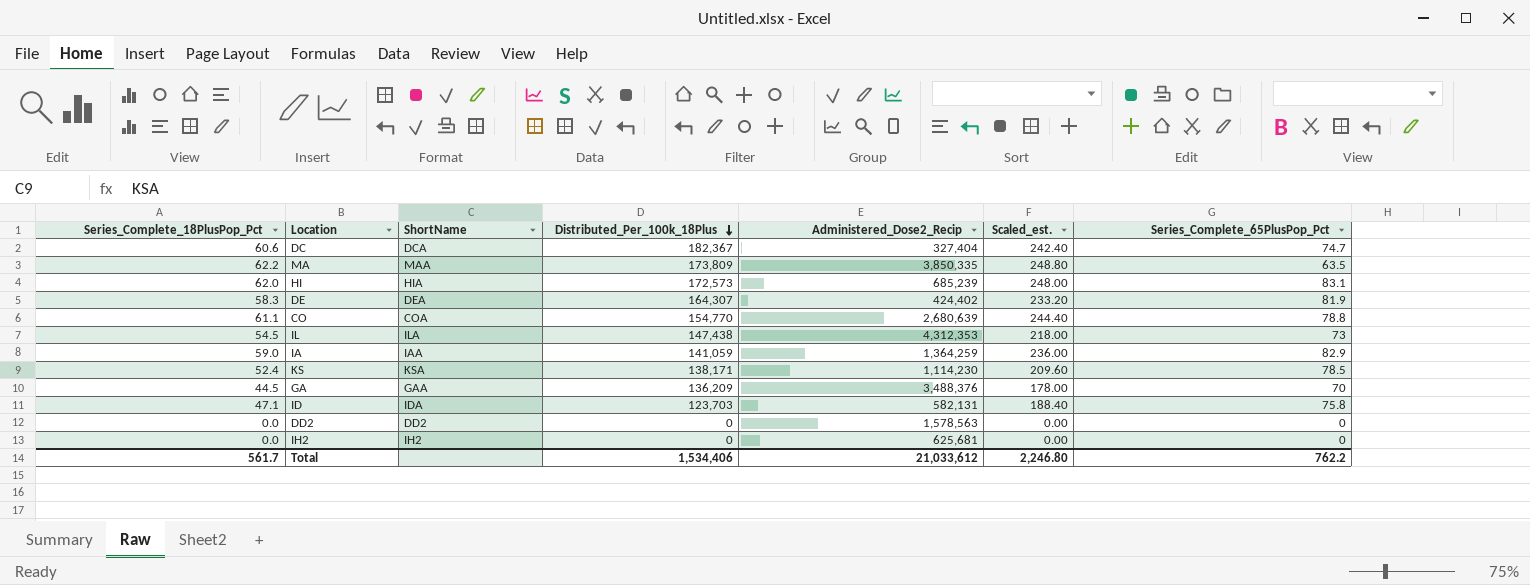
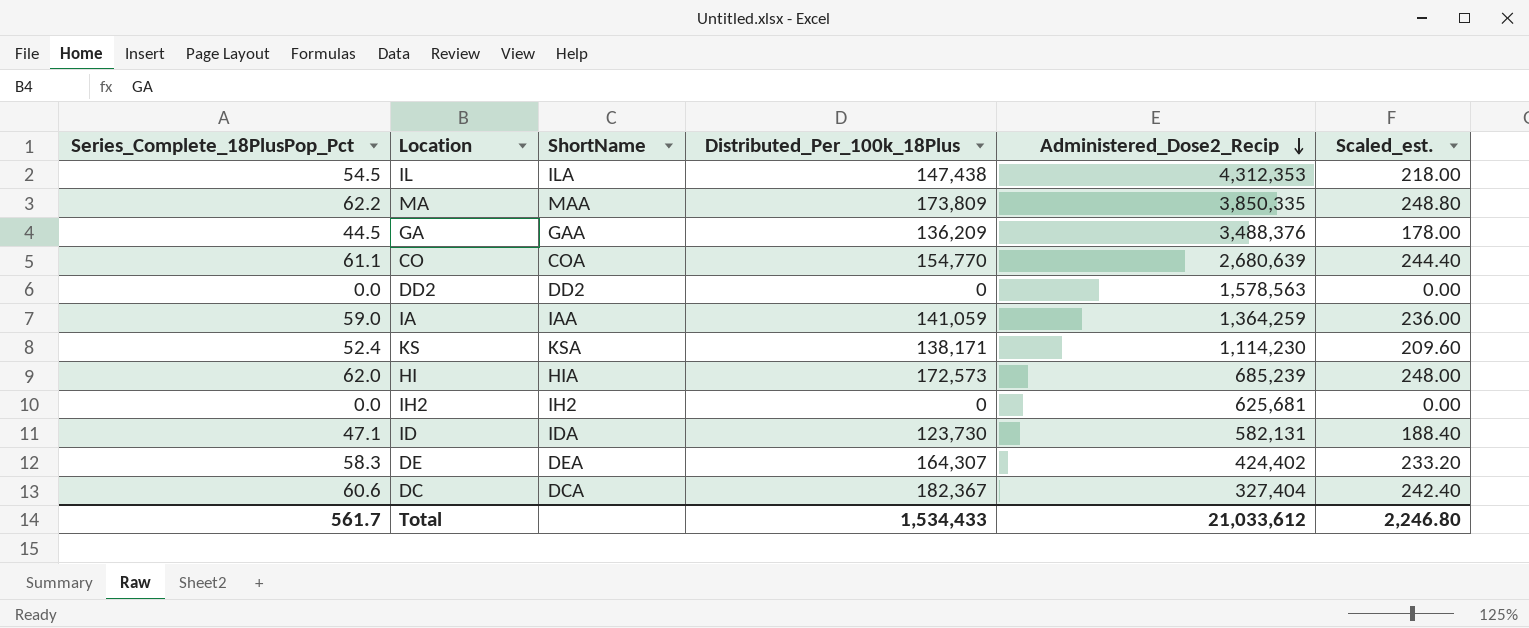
row order: Distributed_Per_100k_18Plus descending -> Administered_Dose2_Recip descending
column Series_Complete_65PlusPop_Pct | position: 7 -> none
ID | Distributed_Per_100k_18Plus: 123,703 -> 123,730
Total | Distributed_Per_100k_18Plus: 1,534,406 -> 1,534,433

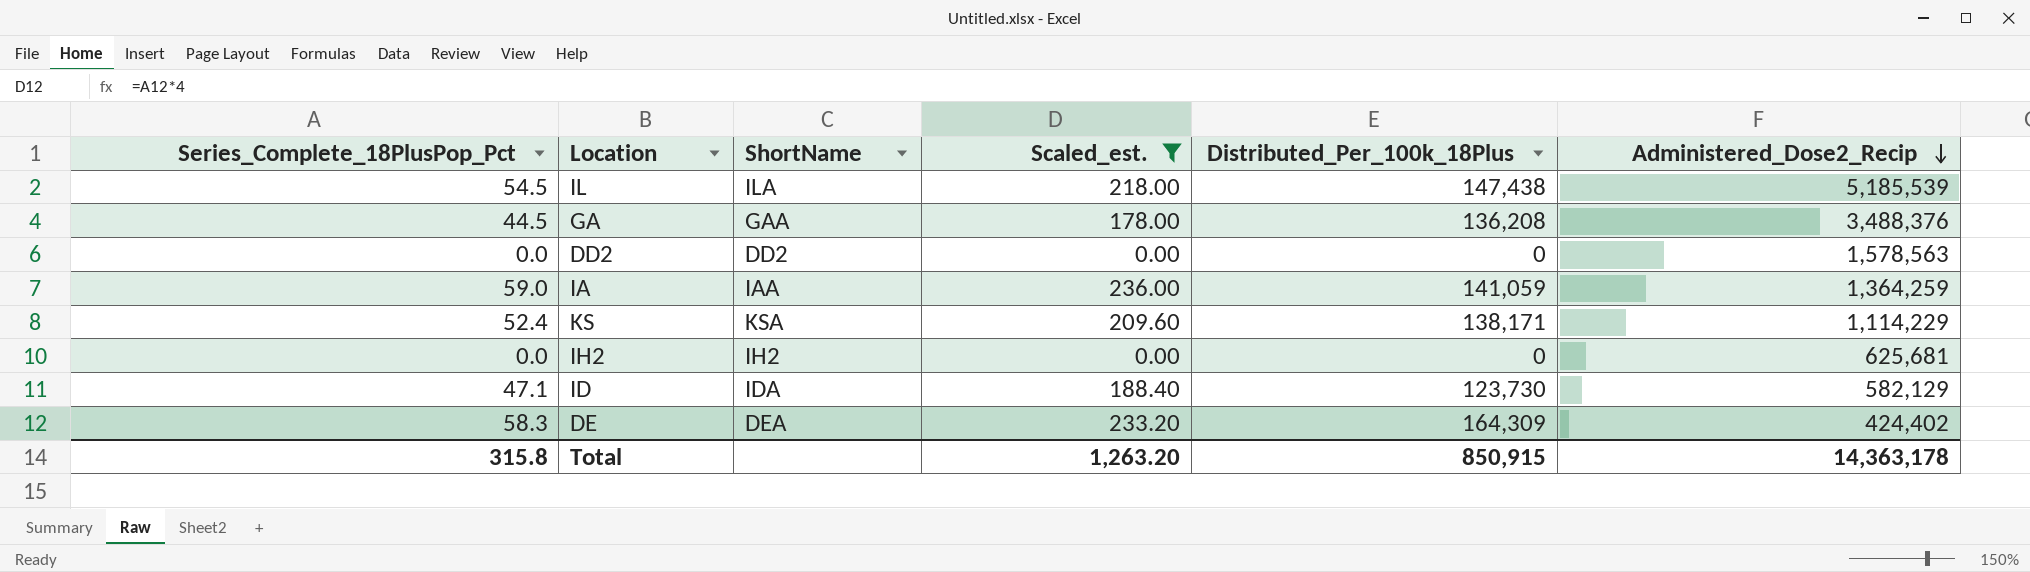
filter: none -> Scaled_est. <= 236.00
column Scaled_est. | position: 6 -> 4
IL | Administered_Dose2_Recip: 4,312,353 -> 5,185,539
GA | Distributed_Per_100k_18Plus: 136,209 -> 136,208
KS | Administered_Dose2_Recip: 1,114,230 -> 1,114,229
ID | Administered_Dose2_Recip: 582,131 -> 582,129
DE | Distributed_Per_100k_18Plus: 164,307 -> 164,309
Total | Series_Complete_18PlusPop_Pct: 561.7 -> 315.8
Total | Scaled_est.: 2,246.80 -> 1,263.20
Total | Distributed_Per_100k_18Plus: 1,534,433 -> 850,915
Total | Administered_Dose2_Recip: 21,033,612 -> 14,363,178

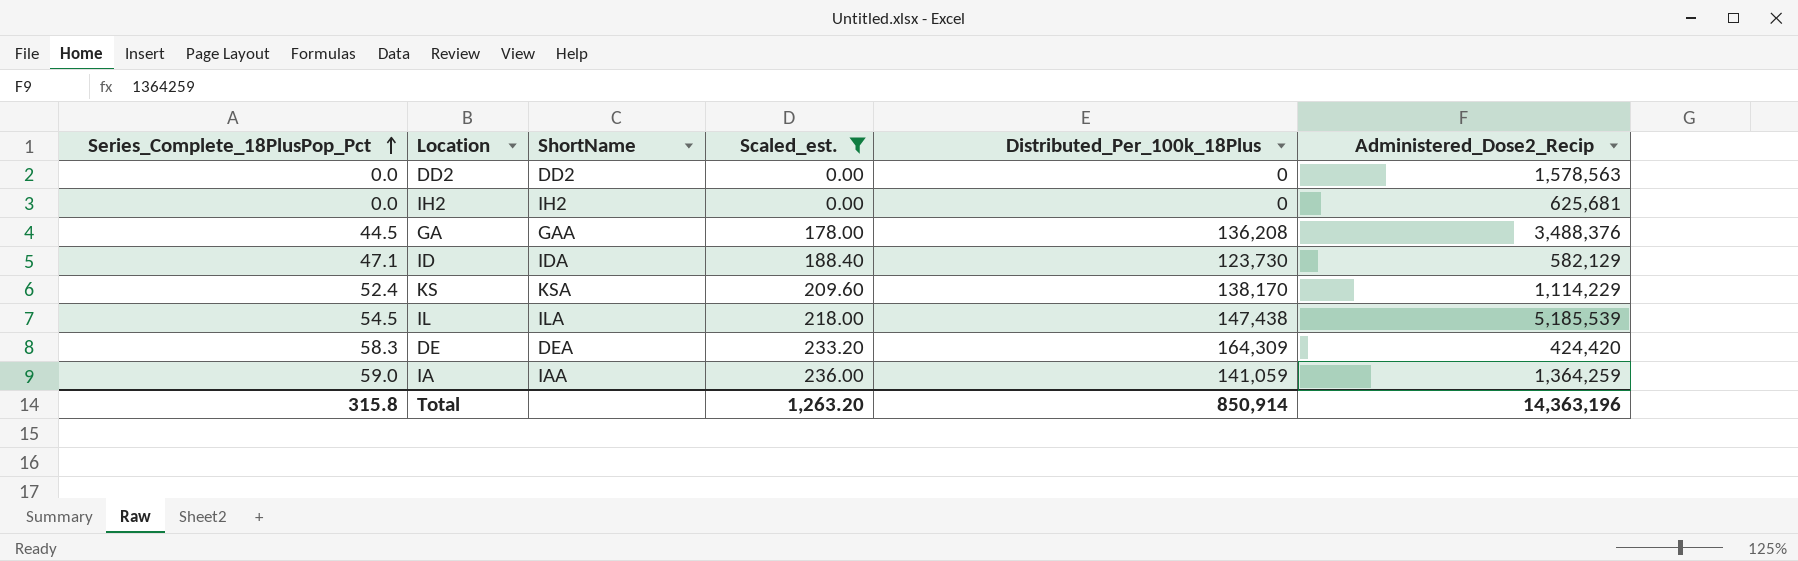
row order: Administered_Dose2_Recip descending -> Series_Complete_18PlusPop_Pct ascending
KS | Distributed_Per_100k_18Plus: 138,171 -> 138,170
DE | Administered_Dose2_Recip: 424,402 -> 424,420
Total | Distributed_Per_100k_18Plus: 850,915 -> 850,914
Total | Administered_Dose2_Recip: 14,363,178 -> 14,363,196

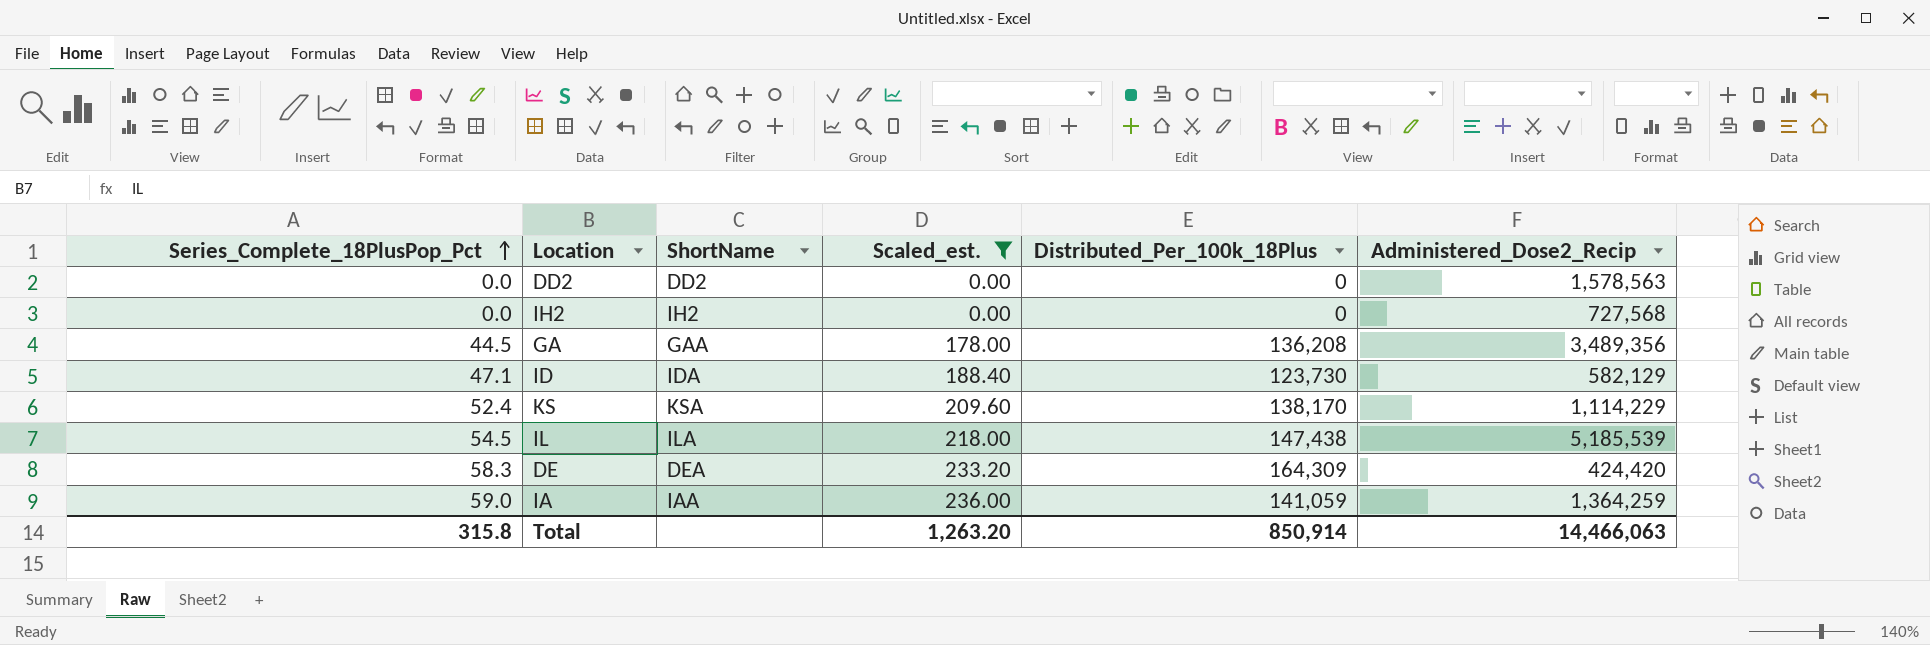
IH2 | Administered_Dose2_Recip: 625,681 -> 727,568
GA | Administered_Dose2_Recip: 3,488,376 -> 3,489,356
Total | Administered_Dose2_Recip: 14,363,196 -> 14,466,063

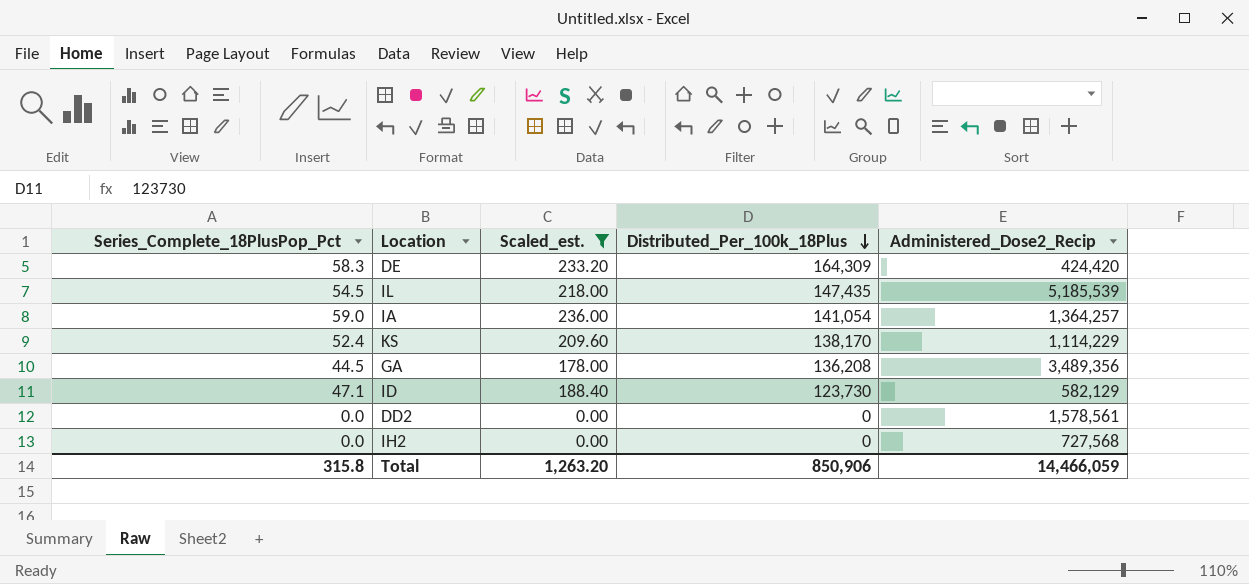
row order: Series_Complete_18PlusPop_Pct ascending -> Distributed_Per_100k_18Plus descending
column ShortName | position: 3 -> none
IL | Distributed_Per_100k_18Plus: 147,438 -> 147,435
IA | Distributed_Per_100k_18Plus: 141,059 -> 141,054
IA | Administered_Dose2_Recip: 1,364,259 -> 1,364,257
DD2 | Administered_Dose2_Recip: 1,578,563 -> 1,578,561
Total | Distributed_Per_100k_18Plus: 850,914 -> 850,906
Total | Administered_Dose2_Recip: 14,466,063 -> 14,466,059

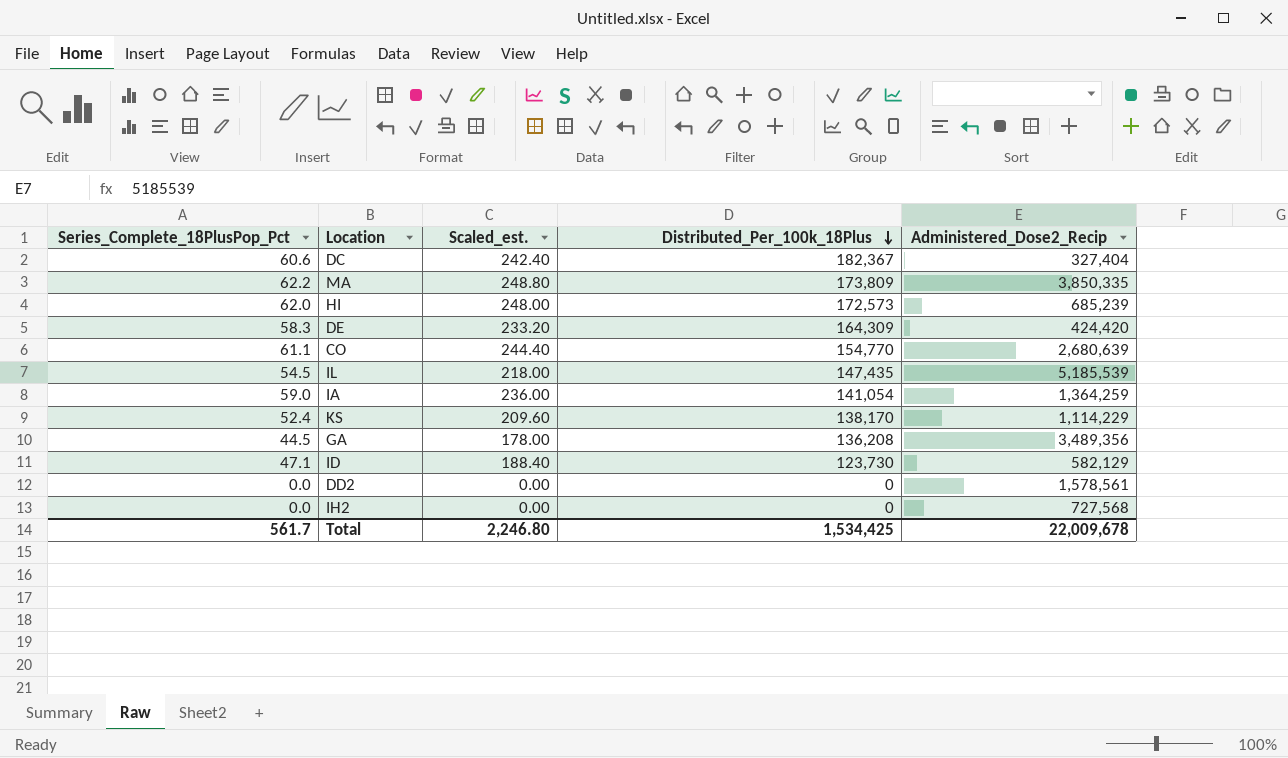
filter: Scaled_est. <= 236.00 -> none
IA | Administered_Dose2_Recip: 1,364,257 -> 1,364,259
Total | Series_Complete_18PlusPop_Pct: 315.8 -> 561.7
Total | Scaled_est.: 1,263.20 -> 2,246.80
Total | Distributed_Per_100k_18Plus: 850,906 -> 1,534,425
Total | Administered_Dose2_Recip: 14,466,059 -> 22,009,678

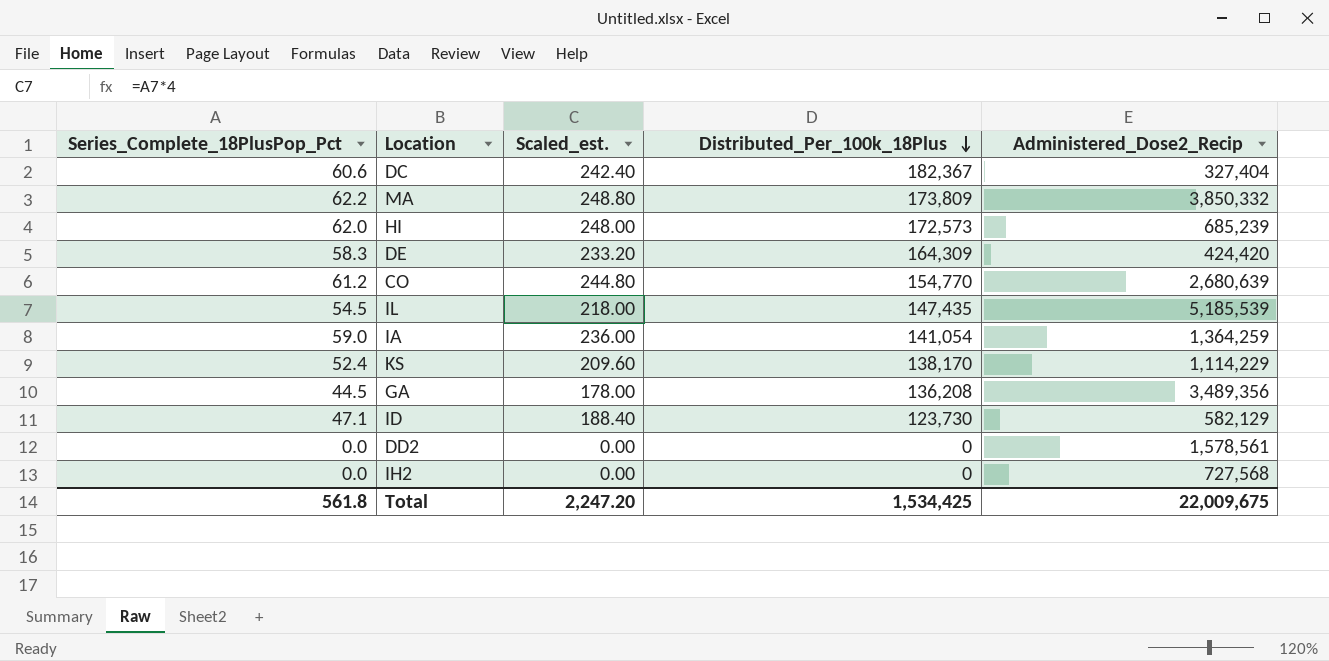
MA | Administered_Dose2_Recip: 3,850,335 -> 3,850,332
CO | Series_Complete_18PlusPop_Pct: 61.1 -> 61.2
CO | Scaled_est.: 244.40 -> 244.80
Total | Series_Complete_18PlusPop_Pct: 561.7 -> 561.8
Total | Scaled_est.: 2,246.80 -> 2,247.20
Total | Administered_Dose2_Recip: 22,009,678 -> 22,009,675

